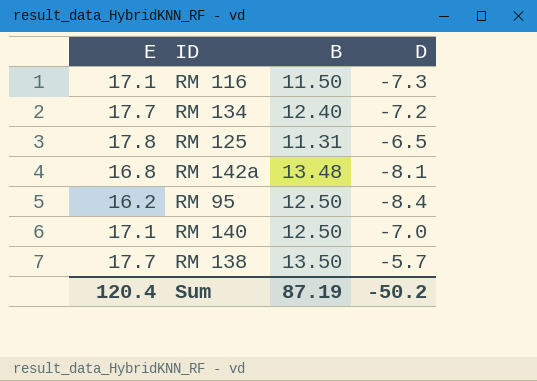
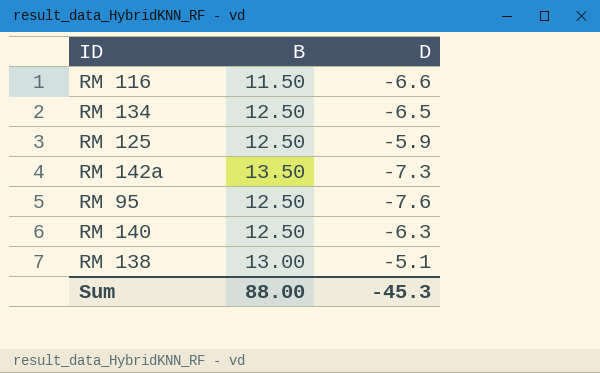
column E | position: 1 -> none
RM 116 | D: -7.3 -> -6.6
RM 134 | B: 12.40 -> 12.50
RM 134 | D: -7.2 -> -6.5
RM 125 | B: 11.31 -> 12.50
RM 125 | D: -6.5 -> -5.9
RM 142a | B: 13.48 -> 13.50
RM 142a | D: -8.1 -> -7.3
RM 95 | D: -8.4 -> -7.6
RM 140 | D: -7.0 -> -6.3
RM 138 | B: 13.50 -> 13.00
RM 138 | D: -5.7 -> -5.1
Sum | B: 87.19 -> 88.00
Sum | D: -50.2 -> -45.3

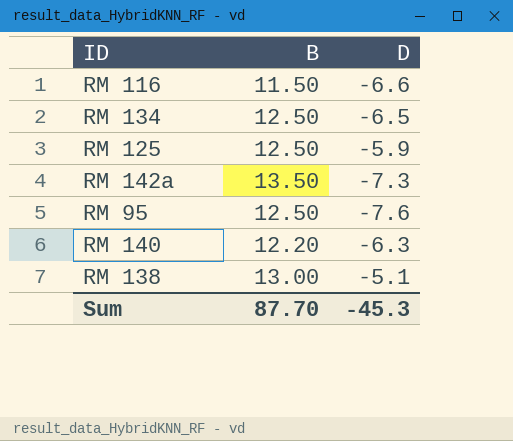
RM 140 | B: 12.50 -> 12.20
Sum | B: 88.00 -> 87.70

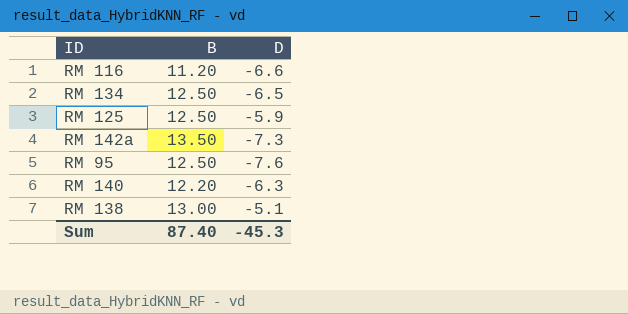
RM 116 | B: 11.50 -> 11.20
Sum | B: 87.70 -> 87.40

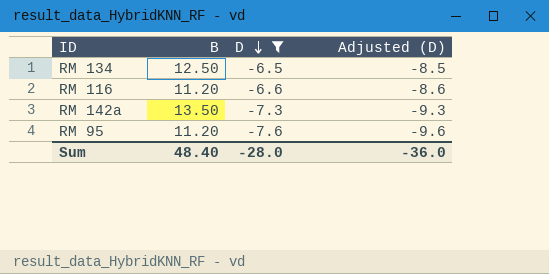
filter: none -> D <= -6.5
row order: none -> D descending
column Adjusted (D) | formula: none -> [D] - 2
RM 95 | B: 12.50 -> 11.20
Sum | B: 87.40 -> 48.40
Sum | D: -45.3 -> -28.0

